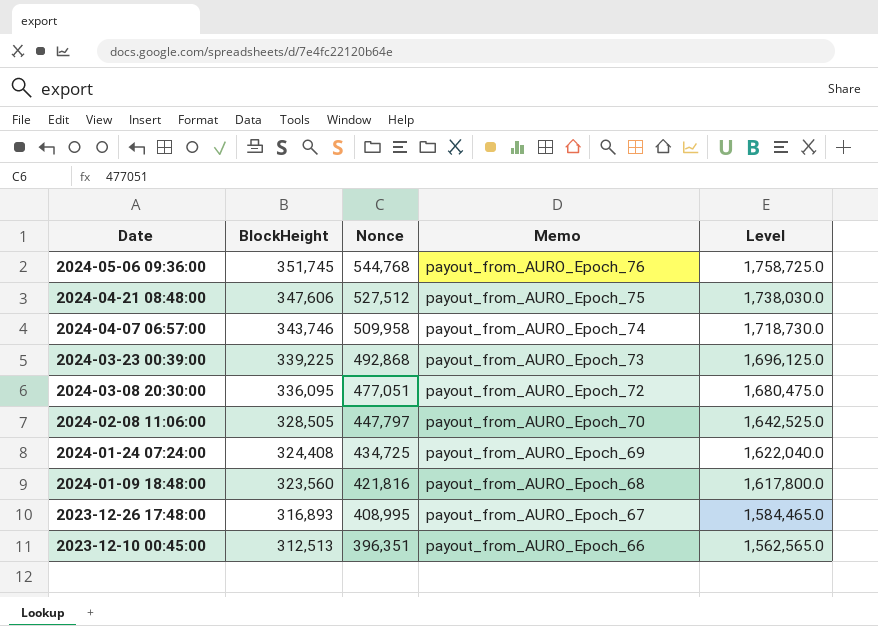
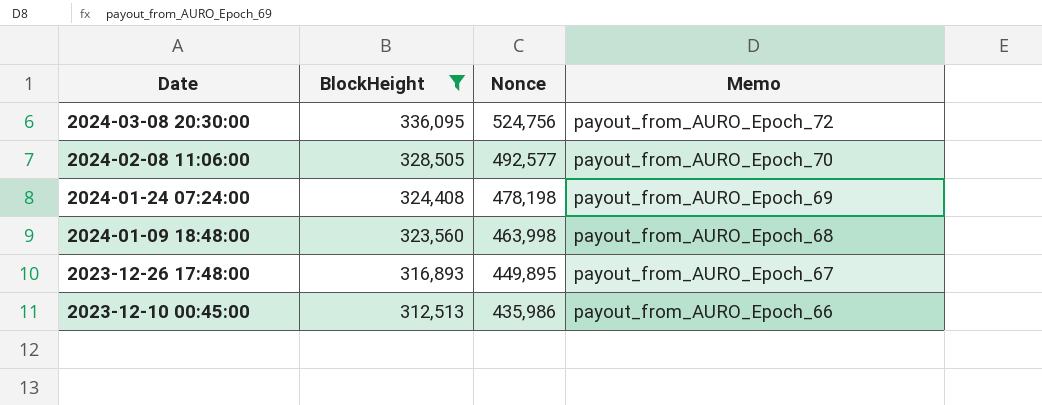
filter: none -> BlockHeight <= 336,095
column Level | formula: [BlockHeight] * 5 -> none
2024-03-08 20:30:00 | Nonce: 477,051 -> 524,756
2024-02-08 11:06:00 | Nonce: 447,797 -> 492,577
2024-01-24 07:24:00 | Nonce: 434,725 -> 478,198
2024-01-09 18:48:00 | Nonce: 421,816 -> 463,998
2023-12-26 17:48:00 | Nonce: 408,995 -> 449,895
2023-12-10 00:45:00 | Nonce: 396,351 -> 435,986

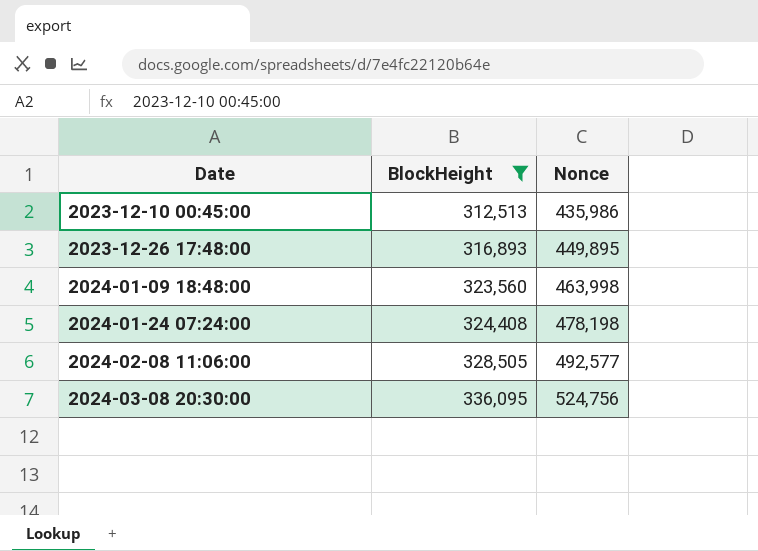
row order: Date descending -> Date ascending
column Memo | position: 4 -> none

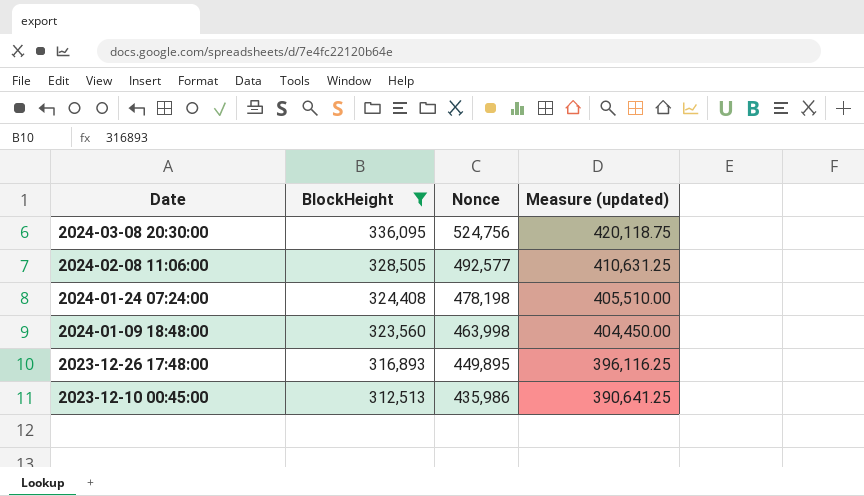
row order: Date ascending -> Date descending
column Measure (updated) | formula: none -> [BlockHeight] * 1.25

